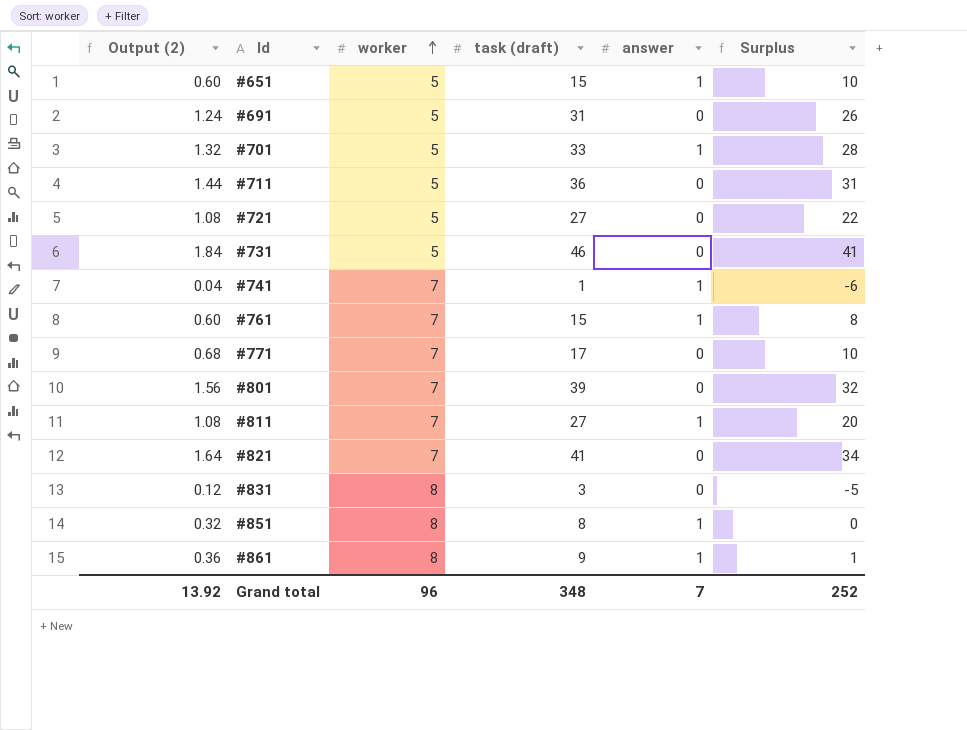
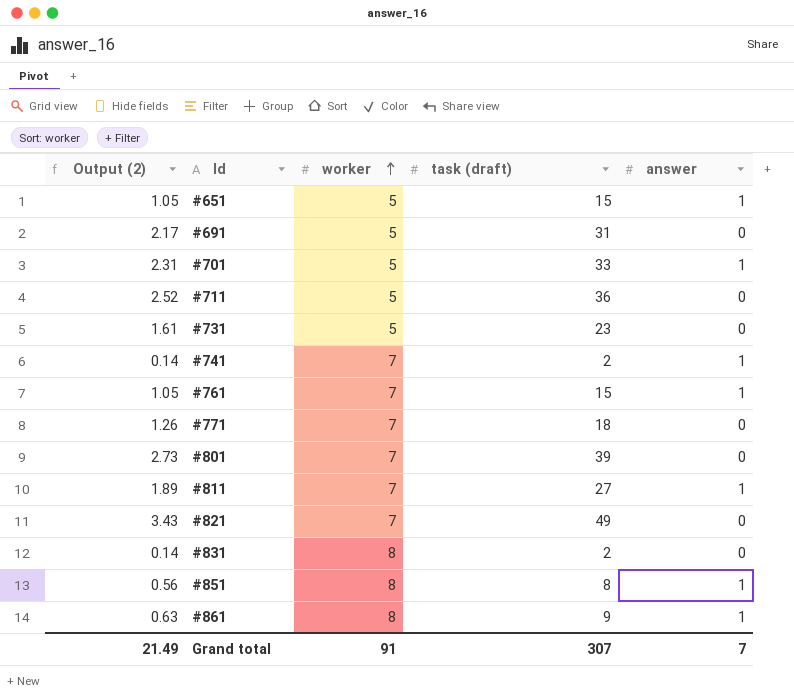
column Surplus | formula: [task (draft)] - [worker] -> none
column Output (2) | formula: [task (draft)] * 0.04 -> [task (draft)] * 0.07
row #721: 1.08 | 5 | 27 | 0 | 22 -> none
#731 | task (draft): 46 -> 23
#741 | task (draft): 1 -> 2
#771 | task (draft): 17 -> 18
#821 | task (draft): 41 -> 49
#831 | task (draft): 3 -> 2
Grand total | Output (2): 13.92 -> 21.49
Grand total | worker: 96 -> 91
Grand total | task (draft): 348 -> 307

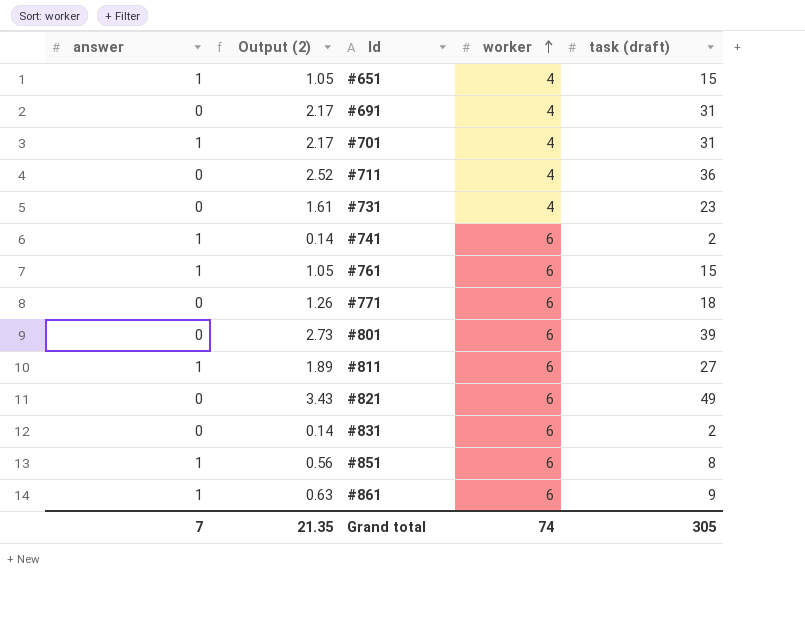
column answer | position: 5 -> 1
#651 | worker: 5 -> 4
#691 | worker: 5 -> 4
#701 | Output (2): 2.31 -> 2.17
#701 | worker: 5 -> 4
#701 | task (draft): 33 -> 31
#711 | worker: 5 -> 4
#731 | worker: 5 -> 4
#741 | worker: 7 -> 6
#761 | worker: 7 -> 6
#771 | worker: 7 -> 6
#801 | worker: 7 -> 6
#811 | worker: 7 -> 6
#821 | worker: 7 -> 6
#831 | worker: 8 -> 6
#851 | worker: 8 -> 6
#861 | worker: 8 -> 6
Grand total | Output (2): 21.49 -> 21.35
Grand total | worker: 91 -> 74
Grand total | task (draft): 307 -> 305

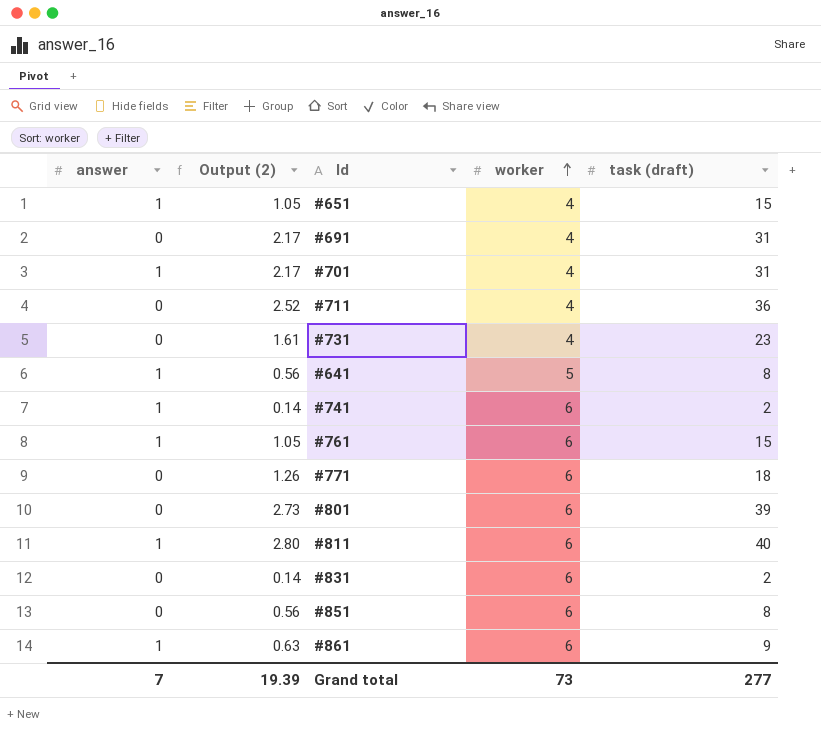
row #821: 0 | 3.43 | 6 | 49 -> none
row #641: none -> 1 | 0.56 | 5 | 8
#811 | Output (2): 1.89 -> 2.80
#811 | task (draft): 27 -> 40
#851 | answer: 1 -> 0
Grand total | Output (2): 21.35 -> 19.39
Grand total | worker: 74 -> 73
Grand total | task (draft): 305 -> 277

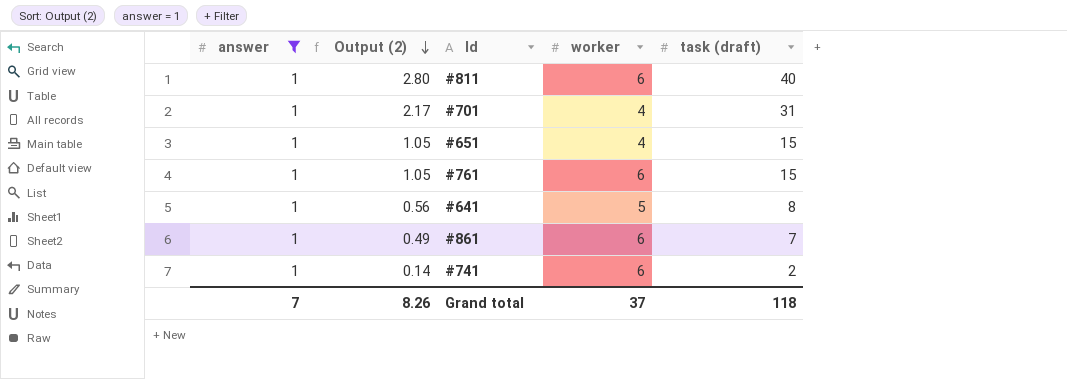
filter: none -> answer = 1
row order: worker ascending -> Output (2) descending
#861 | Output (2): 0.63 -> 0.49
#861 | task (draft): 9 -> 7
Grand total | Output (2): 19.39 -> 8.26
Grand total | worker: 73 -> 37
Grand total | task (draft): 277 -> 118

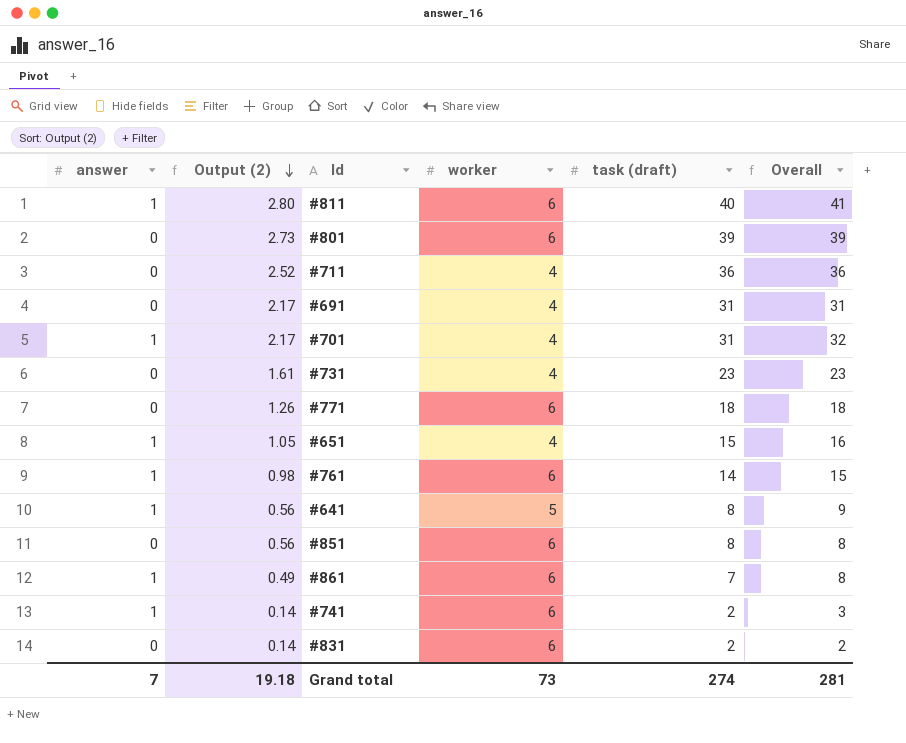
filter: answer = 1 -> none
column Overall | formula: none -> [answer] + [task (draft)]
#761 | Output (2): 1.05 -> 0.98
#761 | task (draft): 15 -> 14
Grand total | Output (2): 8.26 -> 19.18
Grand total | worker: 37 -> 73
Grand total | task (draft): 118 -> 274

